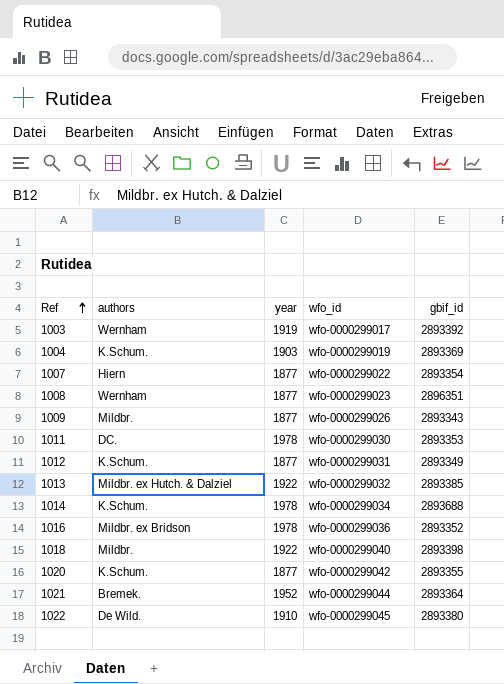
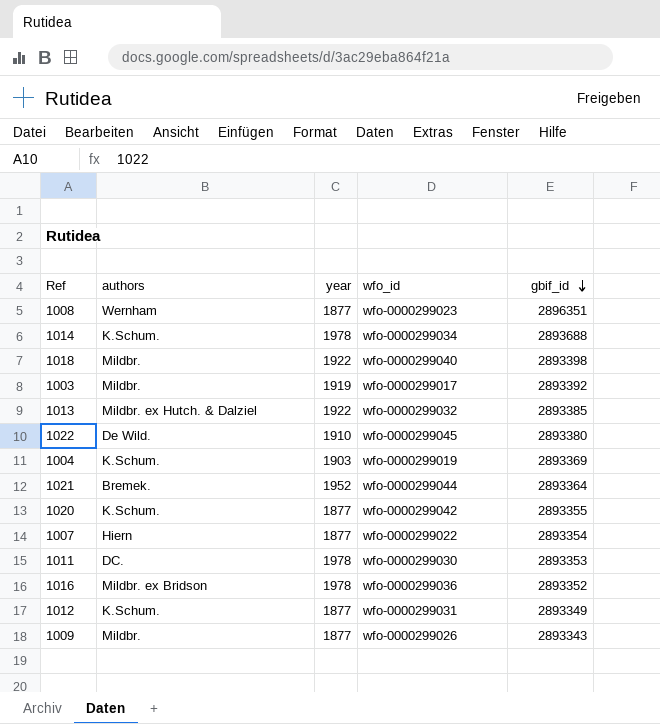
row order: Ref ascending -> gbif_id descending
1003 | authors: Wernham -> Mildbr.

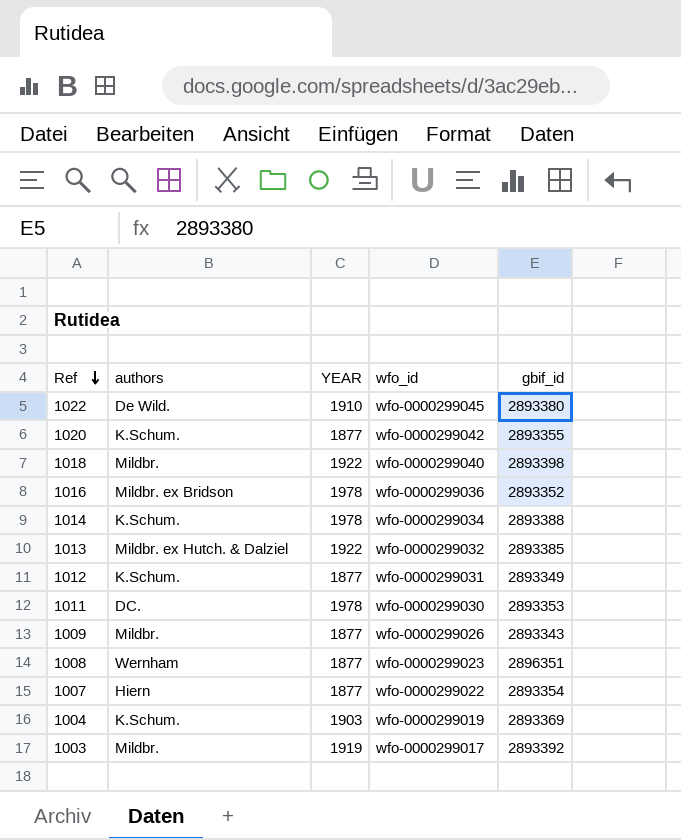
row order: gbif_id descending -> Ref descending
column name: year -> YEAR
row 1021: Bremek. | 1952 | wfo-0000299044 | 2893364 -> none
1014 | gbif_id: 2893688 -> 2893388

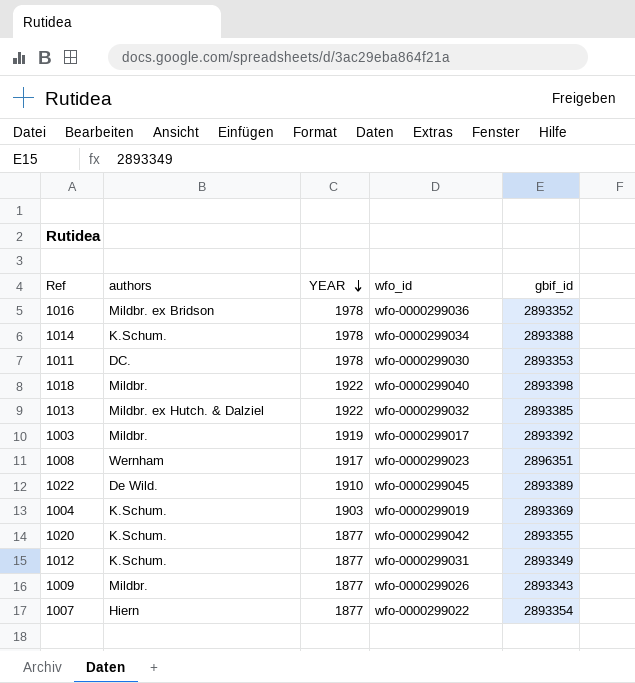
row order: Ref descending -> YEAR descending
1008 | YEAR: 1877 -> 1917
1022 | gbif_id: 2893380 -> 2893389

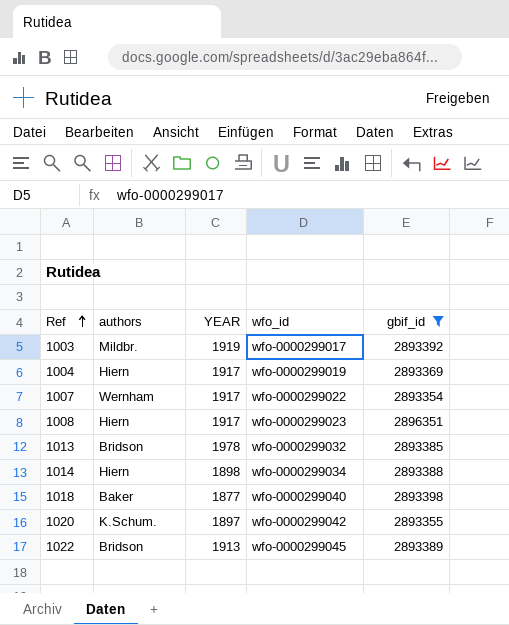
filter: none -> gbif_id >= 2893354
row order: YEAR descending -> Ref ascending
1004 | authors: K.Schum. -> Hiern
1004 | YEAR: 1903 -> 1917
1007 | authors: Hiern -> Wernham
1007 | YEAR: 1877 -> 1917
1008 | authors: Wernham -> Hiern
1013 | authors: Mildbr. ex Hutch. & Dalziel -> Bridson
1013 | YEAR: 1922 -> 1978
1014 | authors: K.Schum. -> Hiern
1014 | YEAR: 1978 -> 1898
1018 | authors: Mildbr. -> Baker
1018 | YEAR: 1922 -> 1877
1020 | YEAR: 1877 -> 1897
1022 | authors: De Wild. -> Bridson
1022 | YEAR: 1910 -> 1913

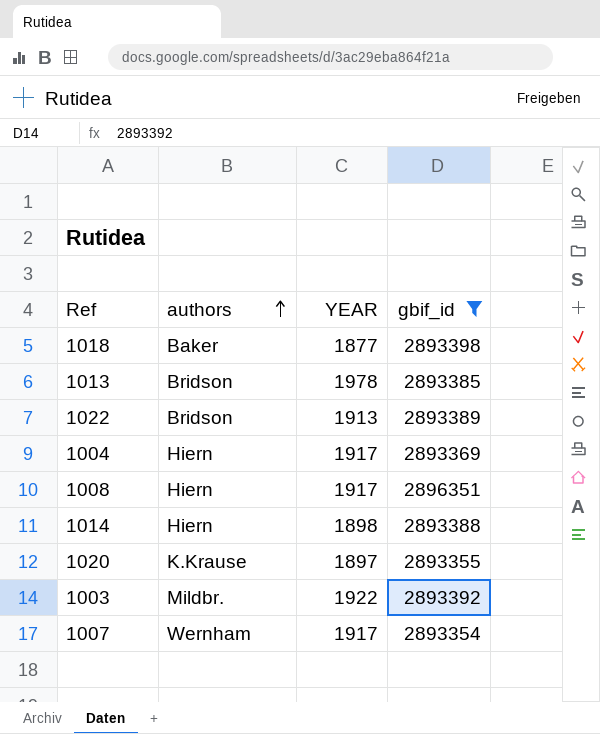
row order: Ref ascending -> authors ascending
column wfo_id | position: 4 -> none
1020 | authors: K.Schum. -> K.Krause
1003 | YEAR: 1919 -> 1922

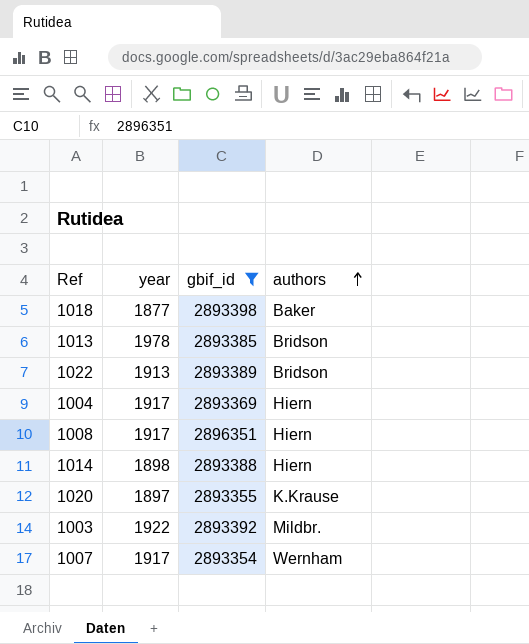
column name: YEAR -> year
column authors | position: 2 -> 4

